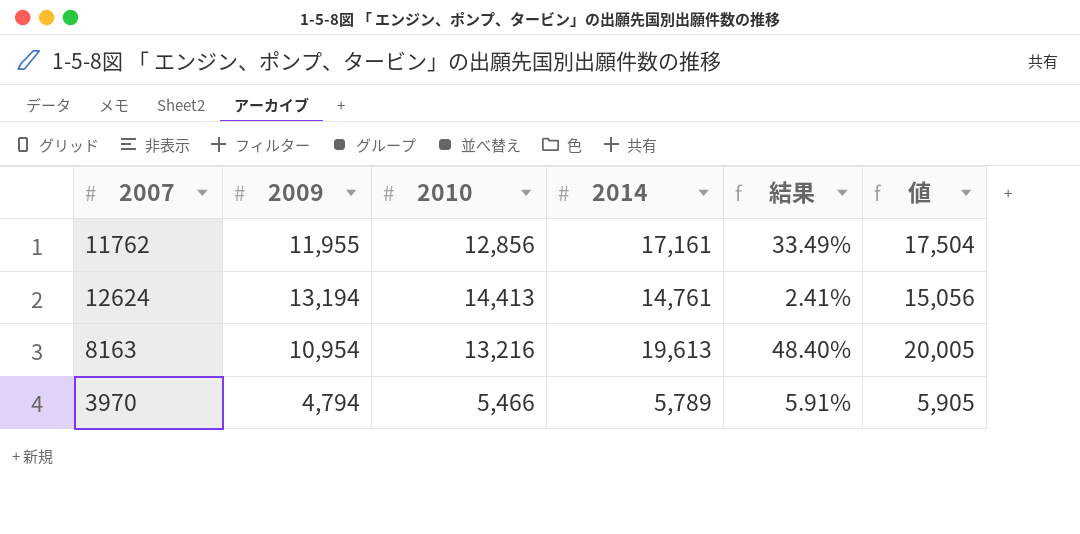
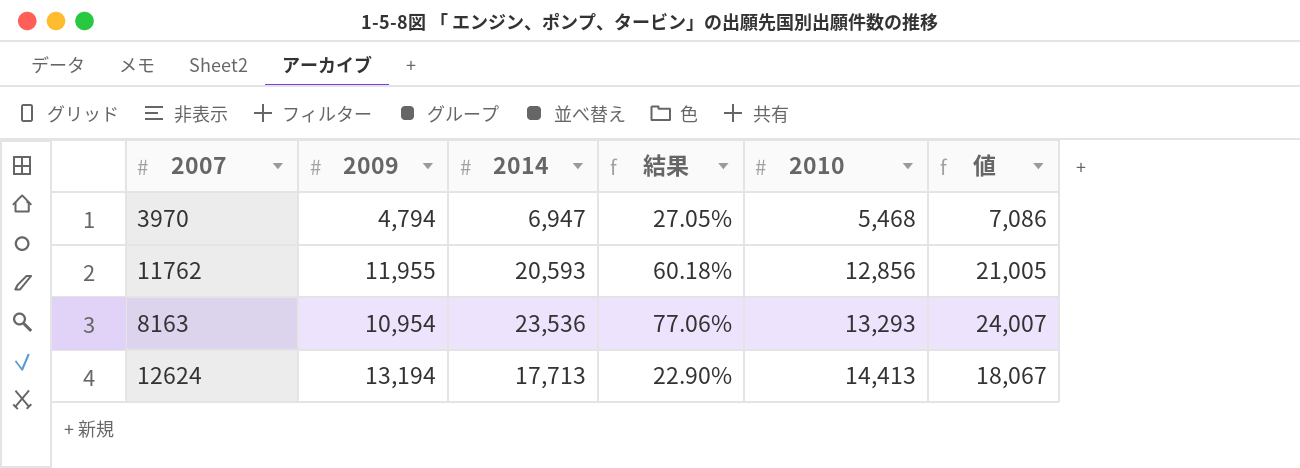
row order: none -> 2010 ascending
column 2010 | position: 3 -> 5
3970 | 2014: 5,789 -> 6,947
3970 | 結果: 5.91% -> 27.05%
3970 | 2010: 5,466 -> 5,468
3970 | 値: 5,905 -> 7,086
11762 | 2014: 17,161 -> 20,593
11762 | 結果: 33.49% -> 60.18%
11762 | 値: 17,504 -> 21,005
8163 | 2014: 19,613 -> 23,536
8163 | 結果: 48.40% -> 77.06%
8163 | 2010: 13,216 -> 13,293
8163 | 値: 20,005 -> 24,007
12624 | 2014: 14,761 -> 17,713
12624 | 結果: 2.41% -> 22.90%
12624 | 値: 15,056 -> 18,067

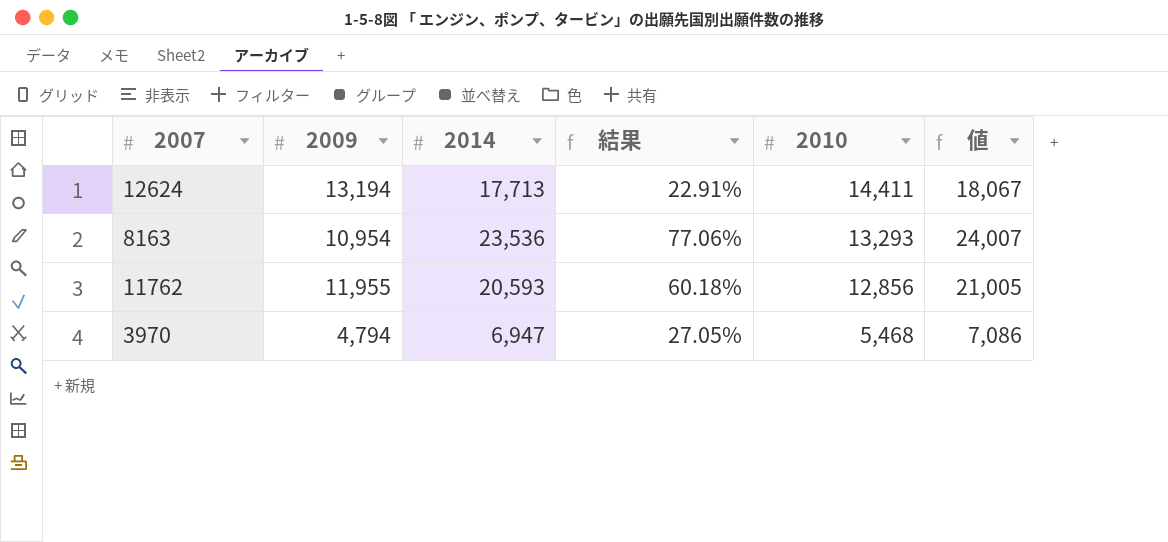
row order: 2010 ascending -> 2010 descending
12624 | 結果: 22.90% -> 22.91%
12624 | 2010: 14,413 -> 14,411

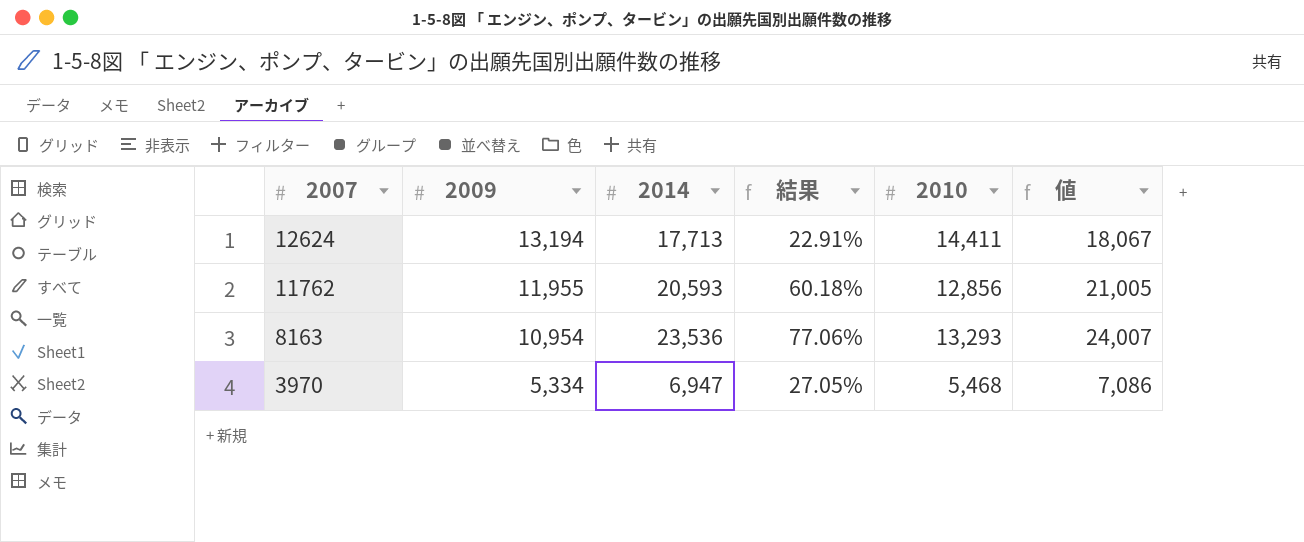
row order: 2010 descending -> 2007 descending
3970 | 2009: 4,794 -> 5,334

